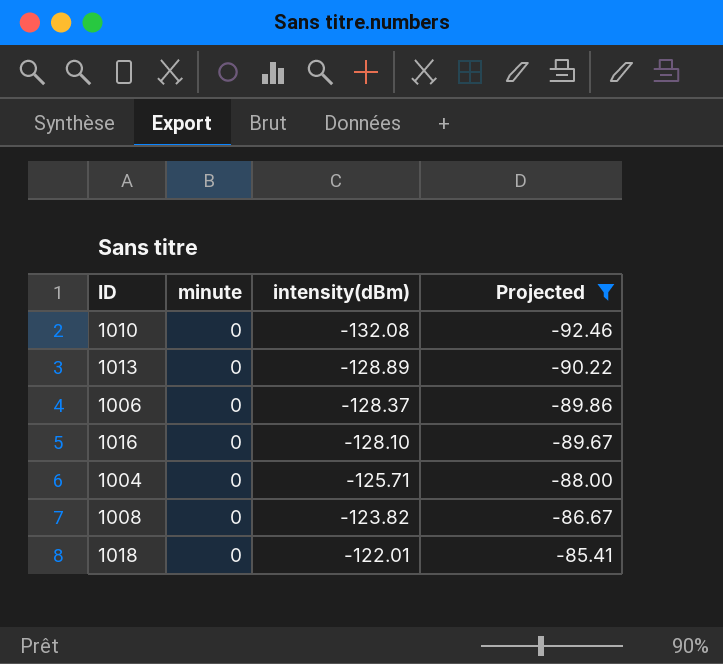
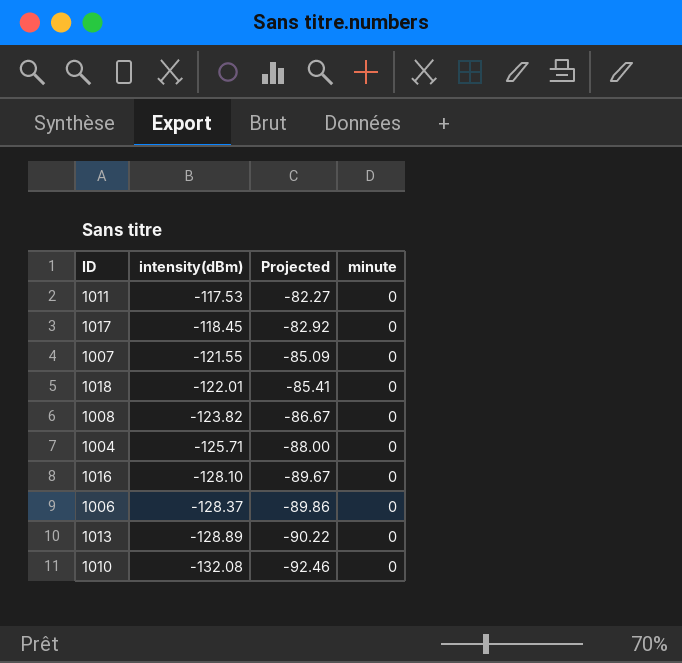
filter: Projected <= -85.41 -> none
row order: intensity(dBm) ascending -> intensity(dBm) descending
column minute | position: 2 -> 4

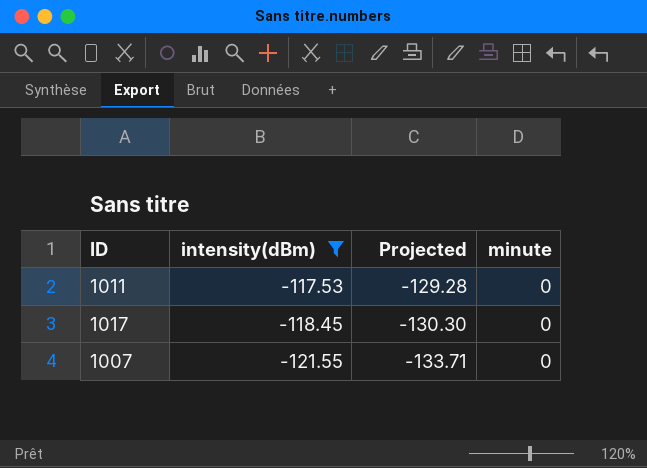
filter: none -> intensity(dBm) >= -121.55
column Projected | formula: [intensity(dBm)] * 0.7 -> [intensity(dBm)] * 1.1

